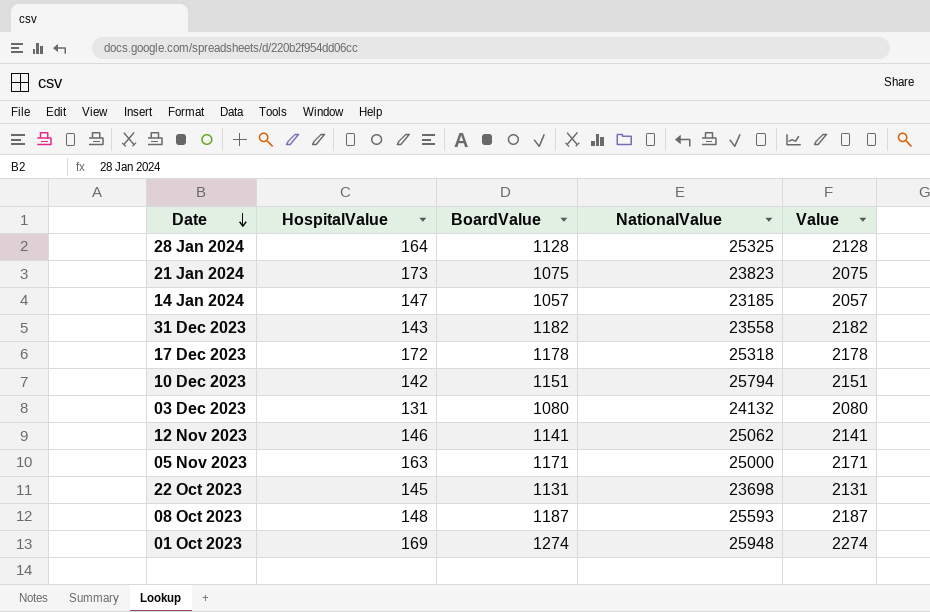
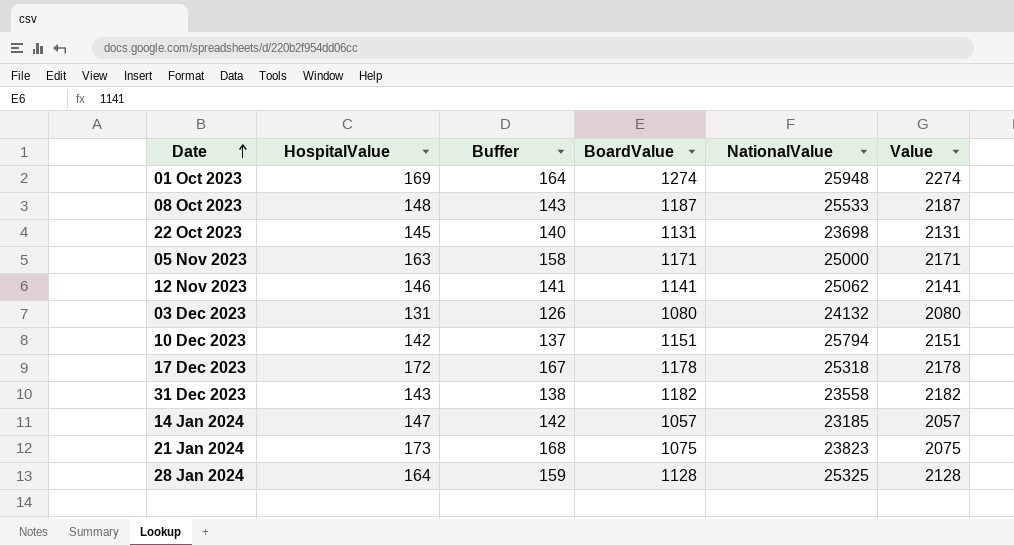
row order: Date descending -> Date ascending
column Buffer | formula: none -> [HospitalValue] - 5
08 Oct 2023 | NationalValue: 25593 -> 25533

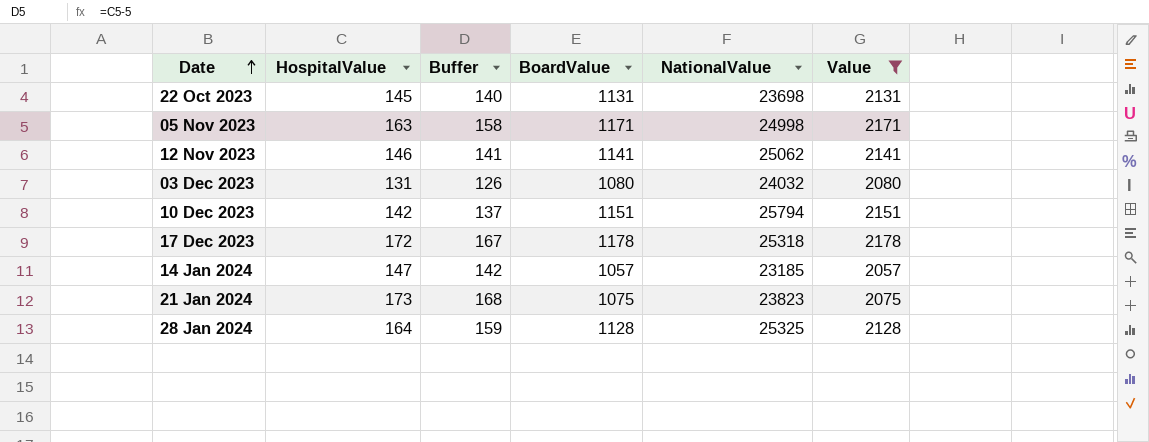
filter: none -> Value <= 2178
05 Nov 2023 | NationalValue: 25000 -> 24998
03 Dec 2023 | NationalValue: 24132 -> 24032

